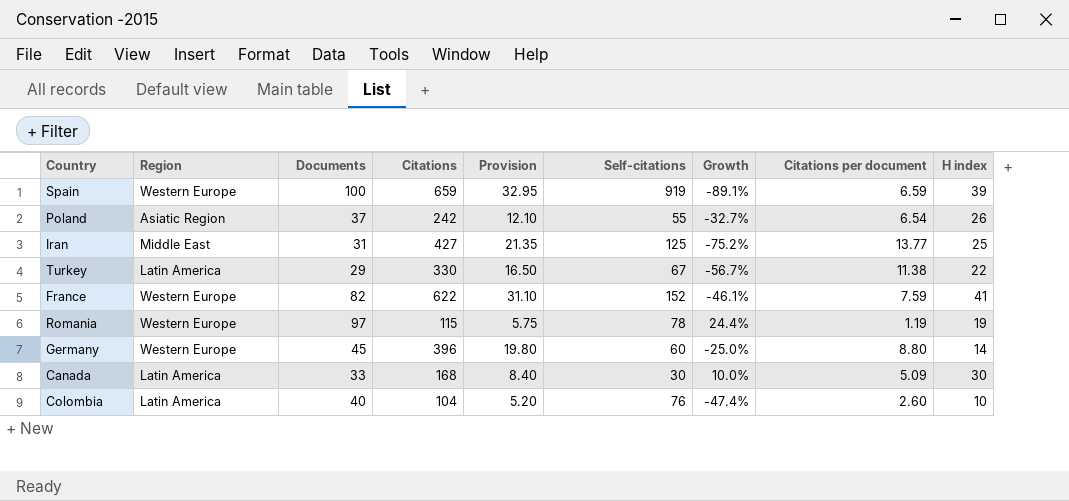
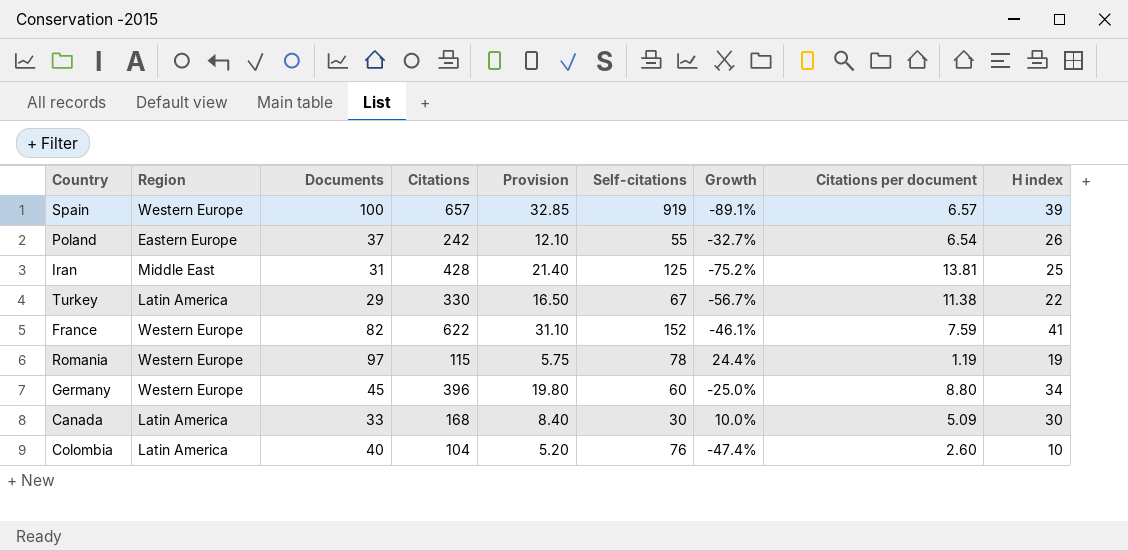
Spain | Citations: 659 -> 657
Spain | Provision: 32.95 -> 32.85
Spain | Citations per document: 6.59 -> 6.57
Poland | Region: Asiatic Region -> Eastern Europe
Iran | Citations: 427 -> 428
Iran | Provision: 21.35 -> 21.40
Iran | Citations per document: 13.77 -> 13.81
Germany | H index: 14 -> 34

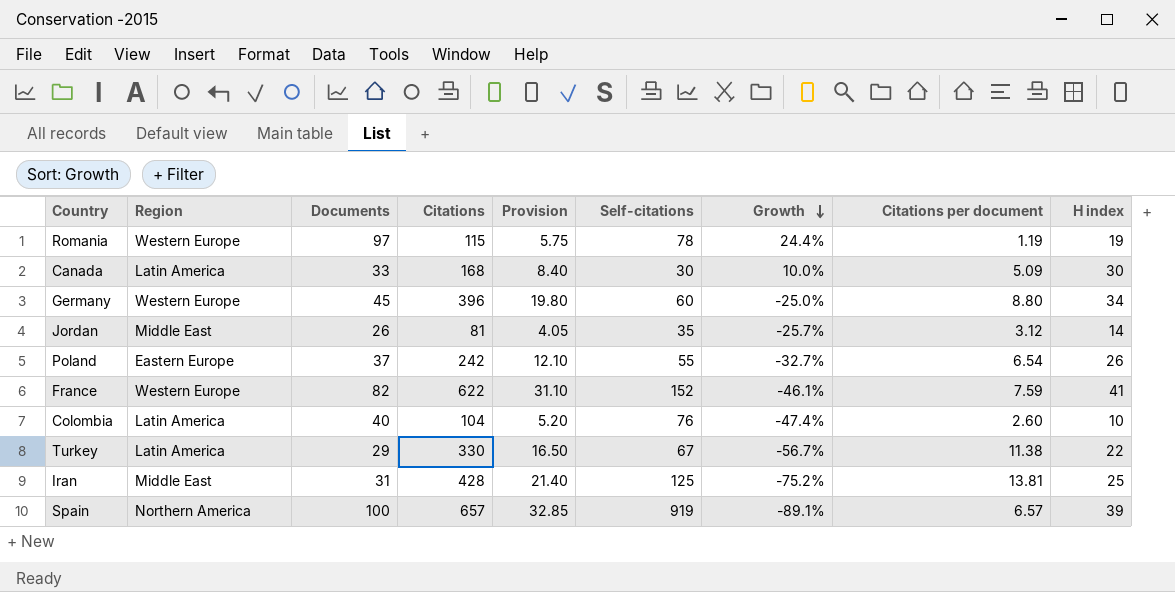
row order: none -> Growth descending
row Jordan: none -> Middle East | 26 | 81 | 4.05 | 35 | -25.7% | 3.12 | 14
Spain | Region: Western Europe -> Northern America

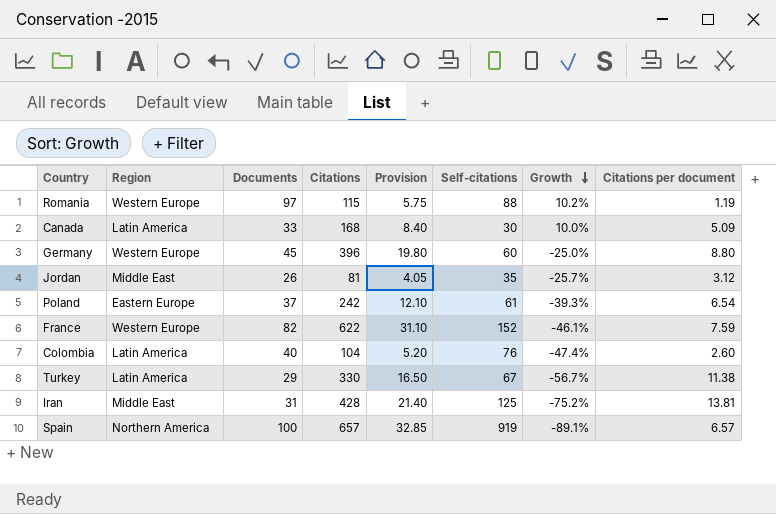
column H index | position: 9 -> none
Romania | Self-citations: 78 -> 88
Romania | Growth: 24.4% -> 10.2%
Poland | Self-citations: 55 -> 61
Poland | Growth: -32.7% -> -39.3%

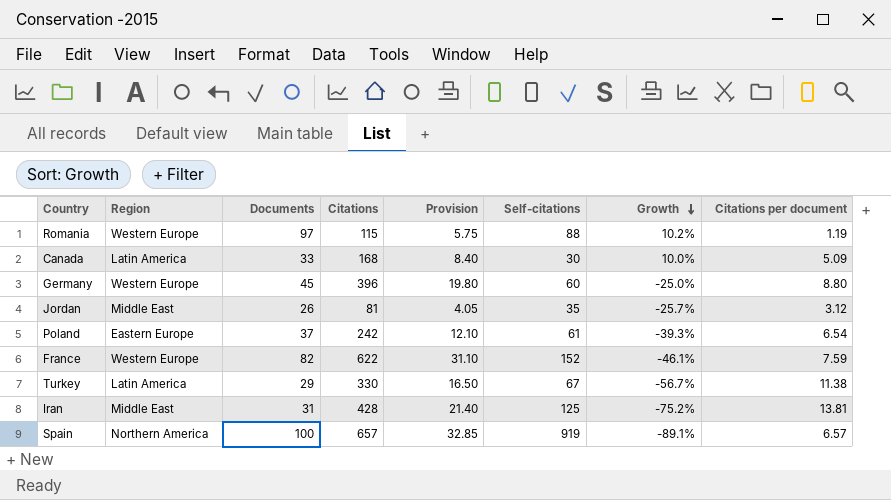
row Colombia: Latin America | 40 | 104 | 5.20 | 76 | -47.4% | 2.60 -> none

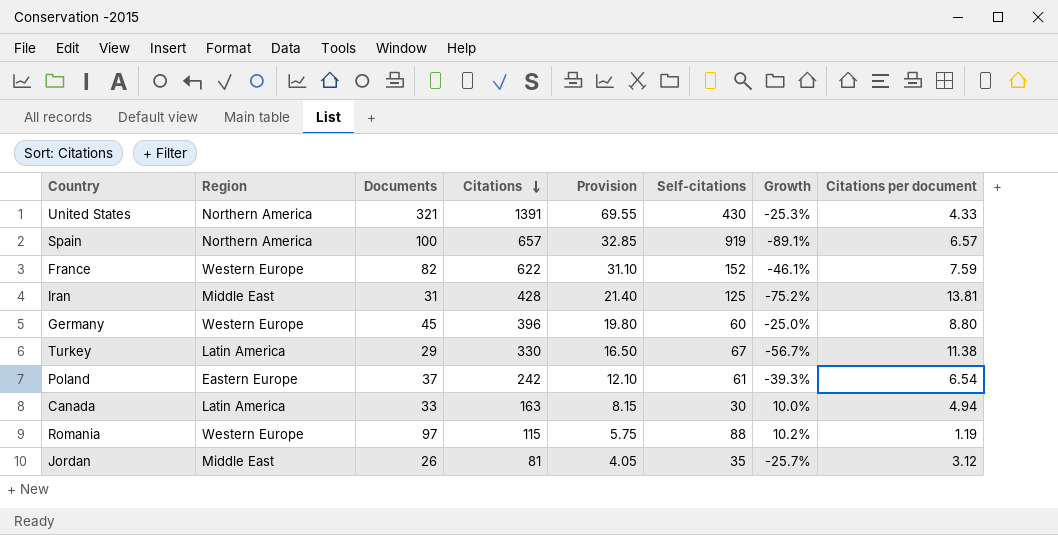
row order: Growth descending -> Citations descending
row United States: none -> Northern America | 321 | 1391 | 69.55 | 430 | -25.3% | 4.33
Canada | Citations: 168 -> 163
Canada | Provision: 8.40 -> 8.15
Canada | Citations per document: 5.09 -> 4.94

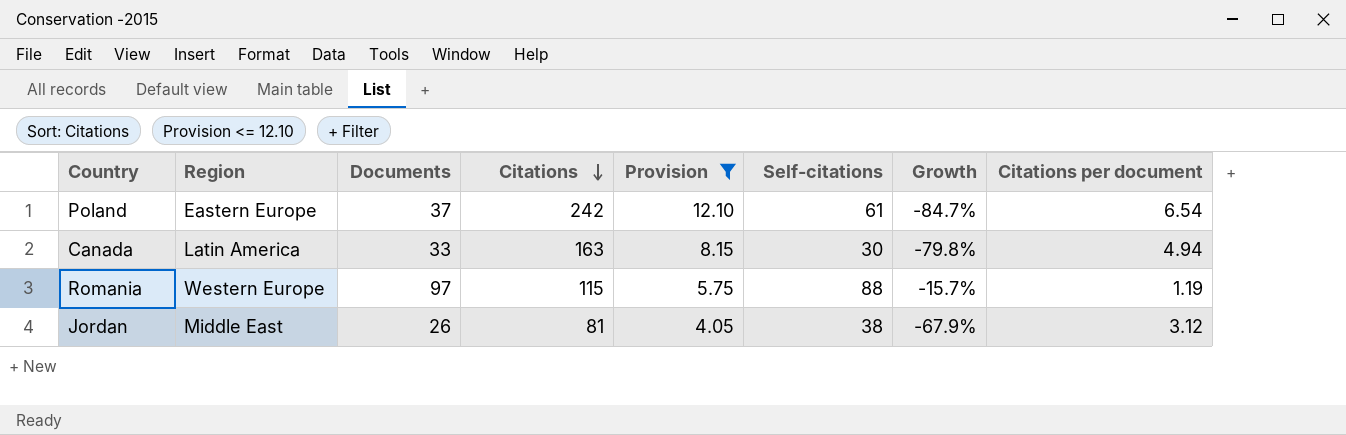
filter: none -> Provision <= 12.10
column Growth | formula: ([Documents] - [Self-citations]) / [Self-citations] -> ([Documents] - [Citations]) / [Citations]
Jordan | Self-citations: 35 -> 38

